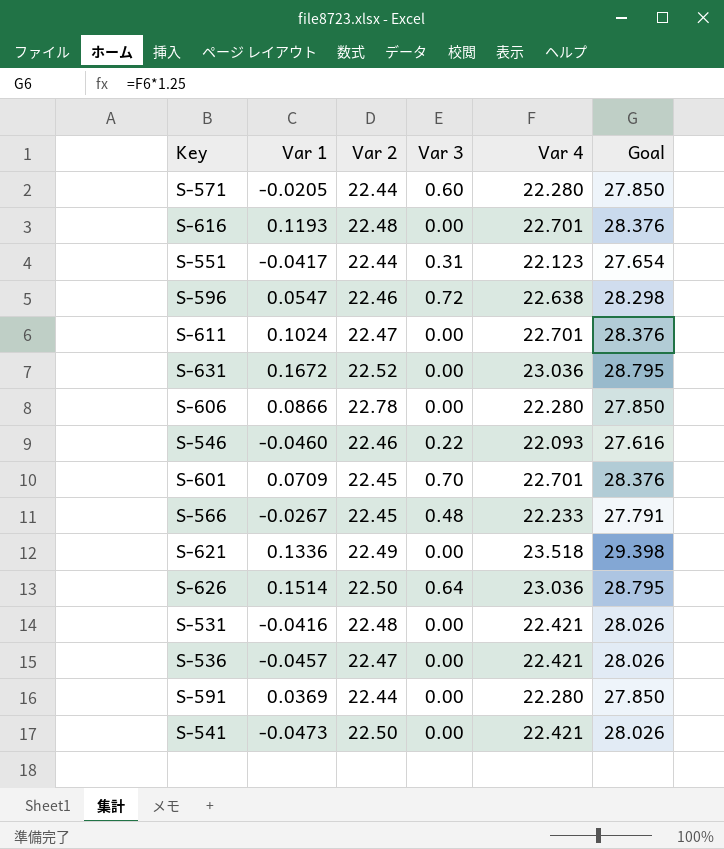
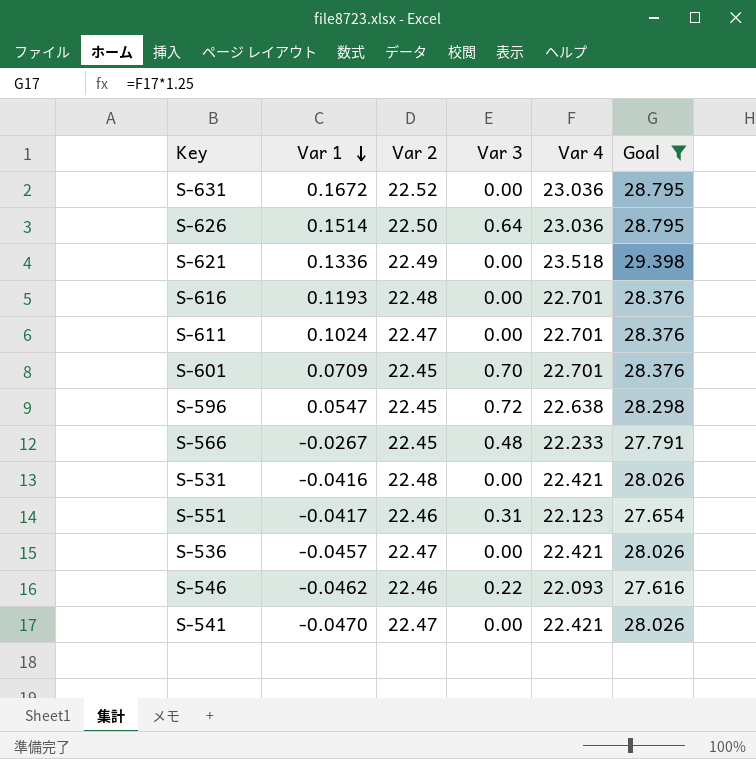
filter: none -> Goal != 27.850
row order: none -> Var 1 descending
S-596 | Var 2: 22.46 -> 22.45
S-551 | Var 2: 22.44 -> 22.46
S-546 | Var 1: -0.0460 -> -0.0462
S-541 | Var 1: -0.0473 -> -0.0470
S-541 | Var 2: 22.50 -> 22.47

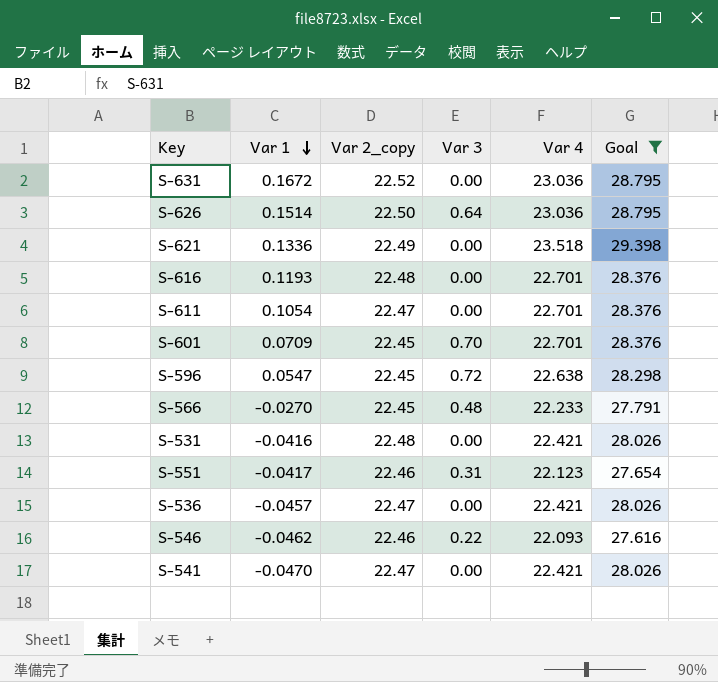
column name: Var 2 -> Var 2_copy
S-611 | Var 1: 0.1024 -> 0.1054
S-566 | Var 1: -0.0267 -> -0.0270

